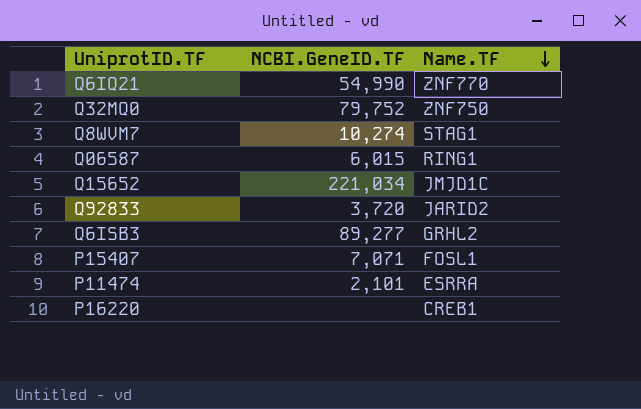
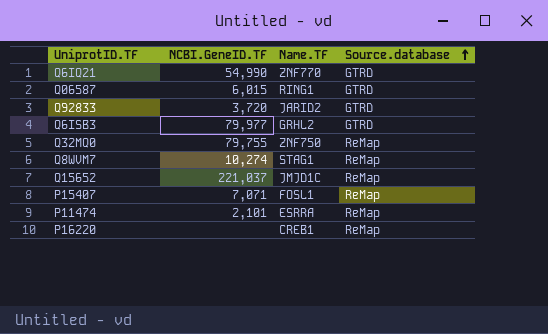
row order: Name.TF descending -> Source.database ascending
column Source.database | position: none -> 4
Q6ISB3 | NCBI.GeneID.TF: 89,277 -> 79,977
Q32MQ0 | NCBI.GeneID.TF: 79,752 -> 79,755
Q15652 | NCBI.GeneID.TF: 221,034 -> 221,037

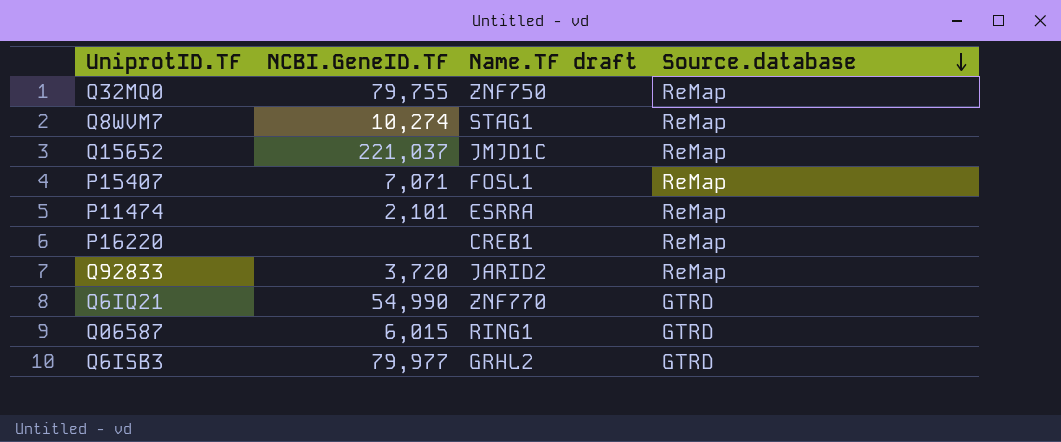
row order: Source.database ascending -> Source.database descending
column name: Name.TF -> Name.TF draft
Q92833 | Source.database: GTRD -> ReMap

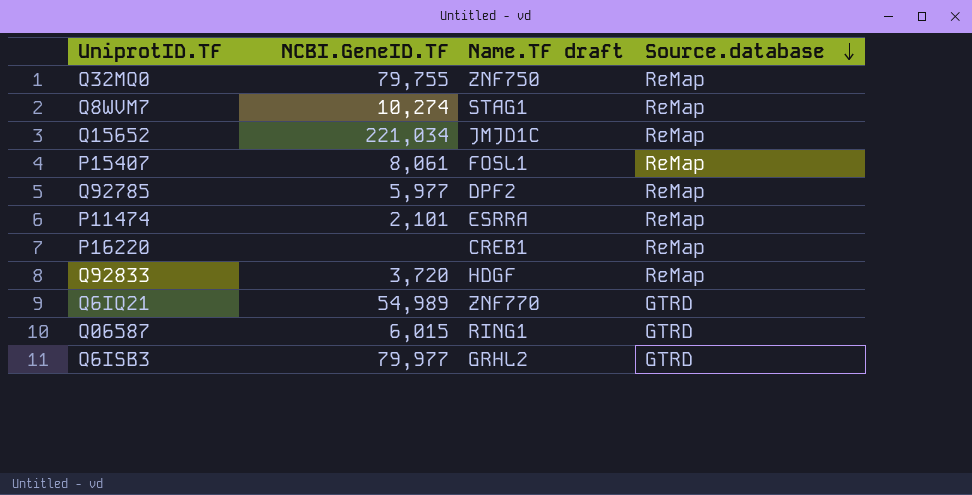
Q15652 | NCBI.GeneID.TF: 221,037 -> 221,034
P15407 | NCBI.GeneID.TF: 7,071 -> 8,061
row Q92785: none -> 5,977 | DPF2 | ReMap
Q92833 | Name.TF draft: JARID2 -> HDGF
Q6IQ21 | NCBI.GeneID.TF: 54,990 -> 54,989

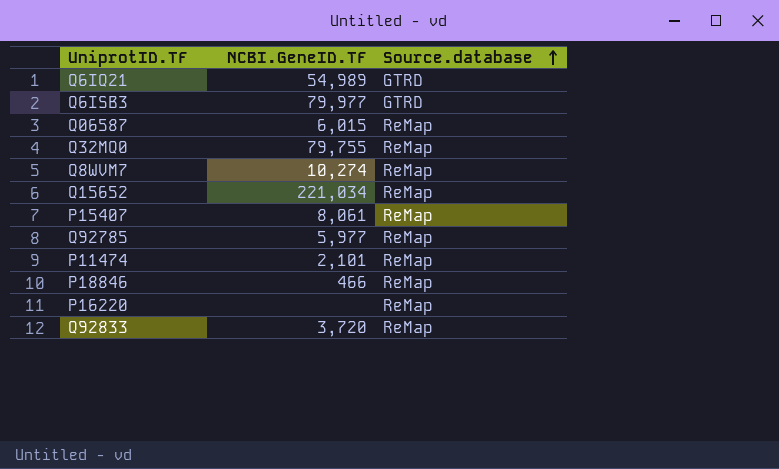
row order: Source.database descending -> Source.database ascending
column Name.TF draft | position: 3 -> none
Q06587 | Source.database: GTRD -> ReMap
row P18846: none -> 466 | ReMap

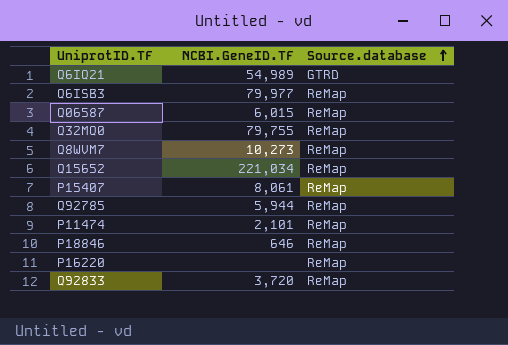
Q6ISB3 | Source.database: GTRD -> ReMap
Q8WVM7 | NCBI.GeneID.TF: 10,274 -> 10,273
Q92785 | NCBI.GeneID.TF: 5,977 -> 5,944
P18846 | NCBI.GeneID.TF: 466 -> 646

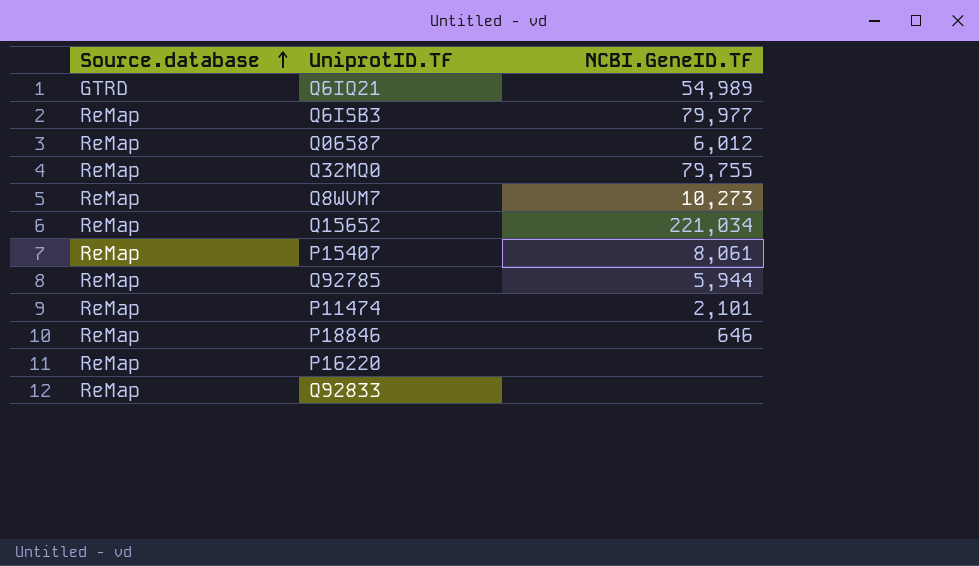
column Source.database | position: 3 -> 1
Q06587 | NCBI.GeneID.TF: 6,015 -> 6,012
Q92833 | NCBI.GeneID.TF: 3,720 -> none

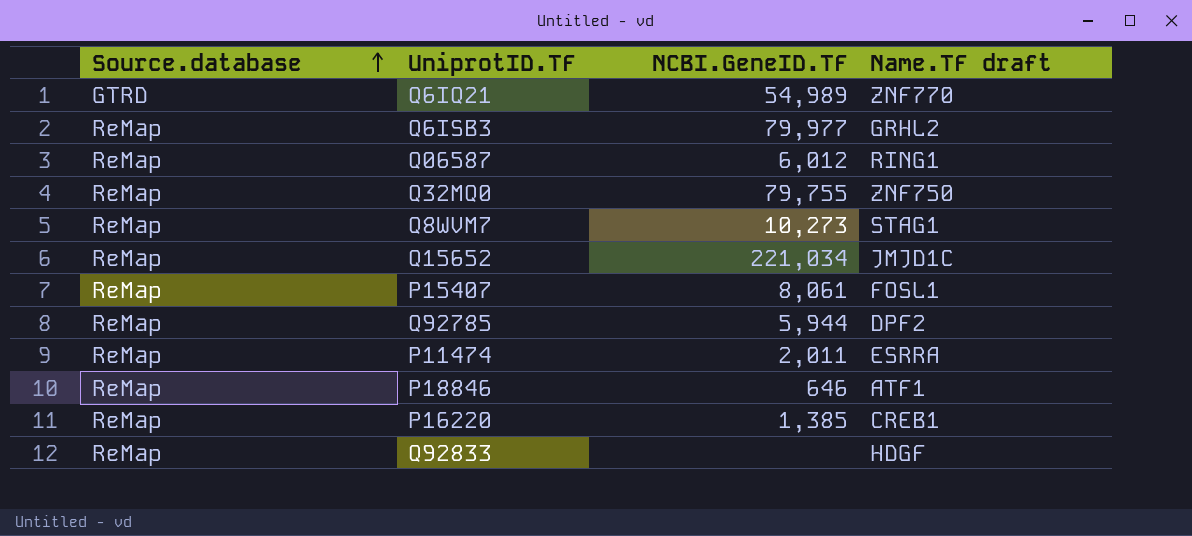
column Name.TF draft | position: none -> 4
P11474 | NCBI.GeneID.TF: 2,101 -> 2,011
P16220 | NCBI.GeneID.TF: none -> 1,385

